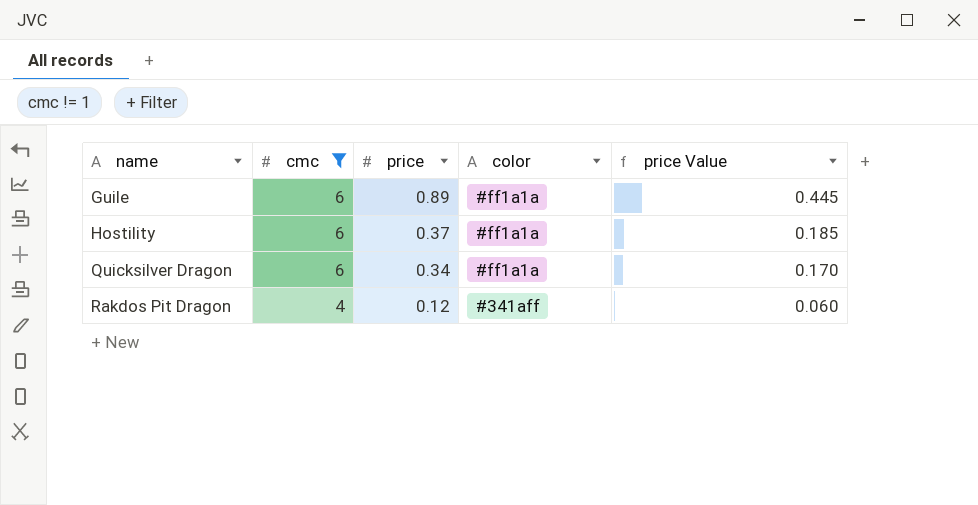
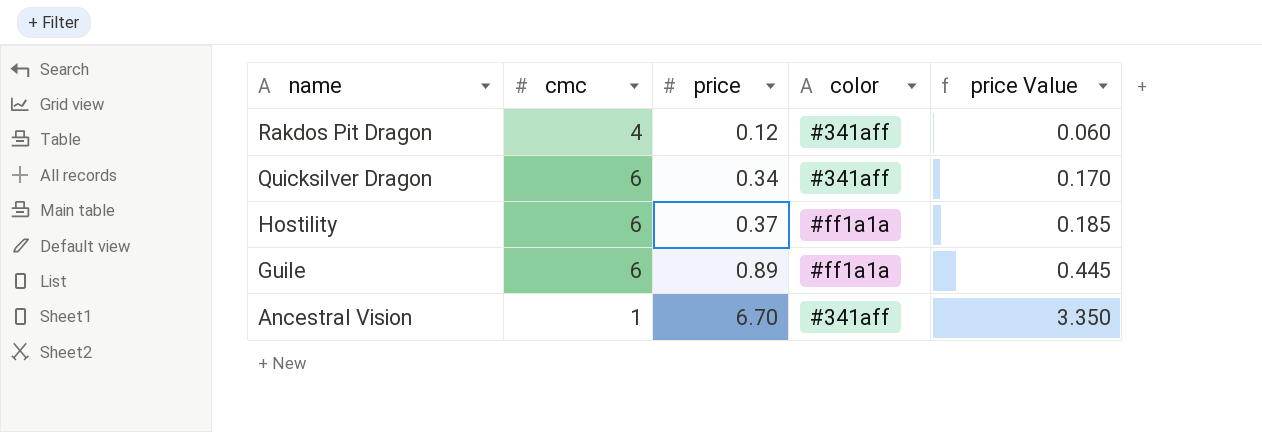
filter: cmc != 1 -> none
row order: name ascending -> name descending
Quicksilver Dragon | color: #ff1a1a -> #341aff

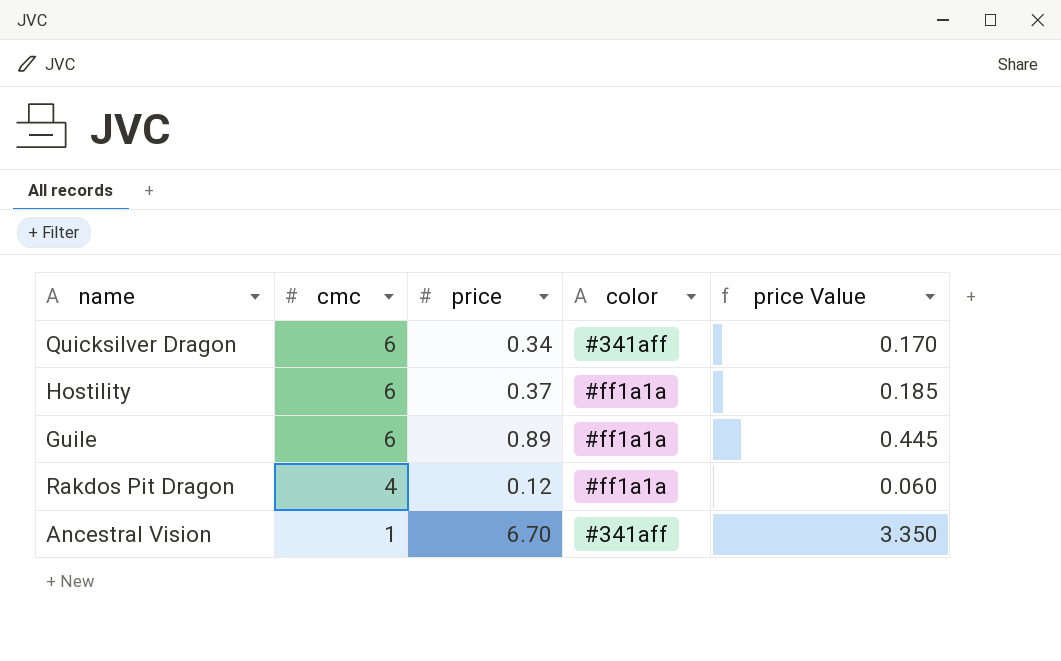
row order: name descending -> cmc descending
Rakdos Pit Dragon | color: #341aff -> #ff1a1a

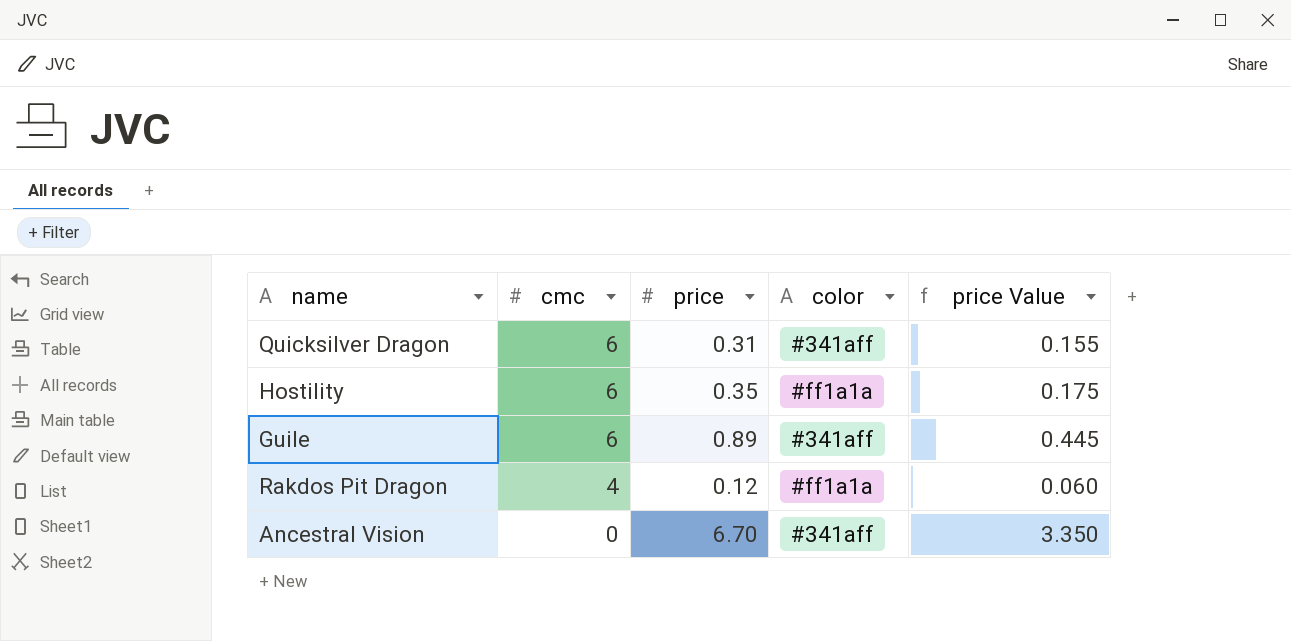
Quicksilver Dragon | price: 0.34 -> 0.31
Quicksilver Dragon | price Value: 0.170 -> 0.155
Hostility | price: 0.37 -> 0.35
Hostility | price Value: 0.185 -> 0.175
Guile | color: #ff1a1a -> #341aff
Ancestral Vision | cmc: 1 -> 0

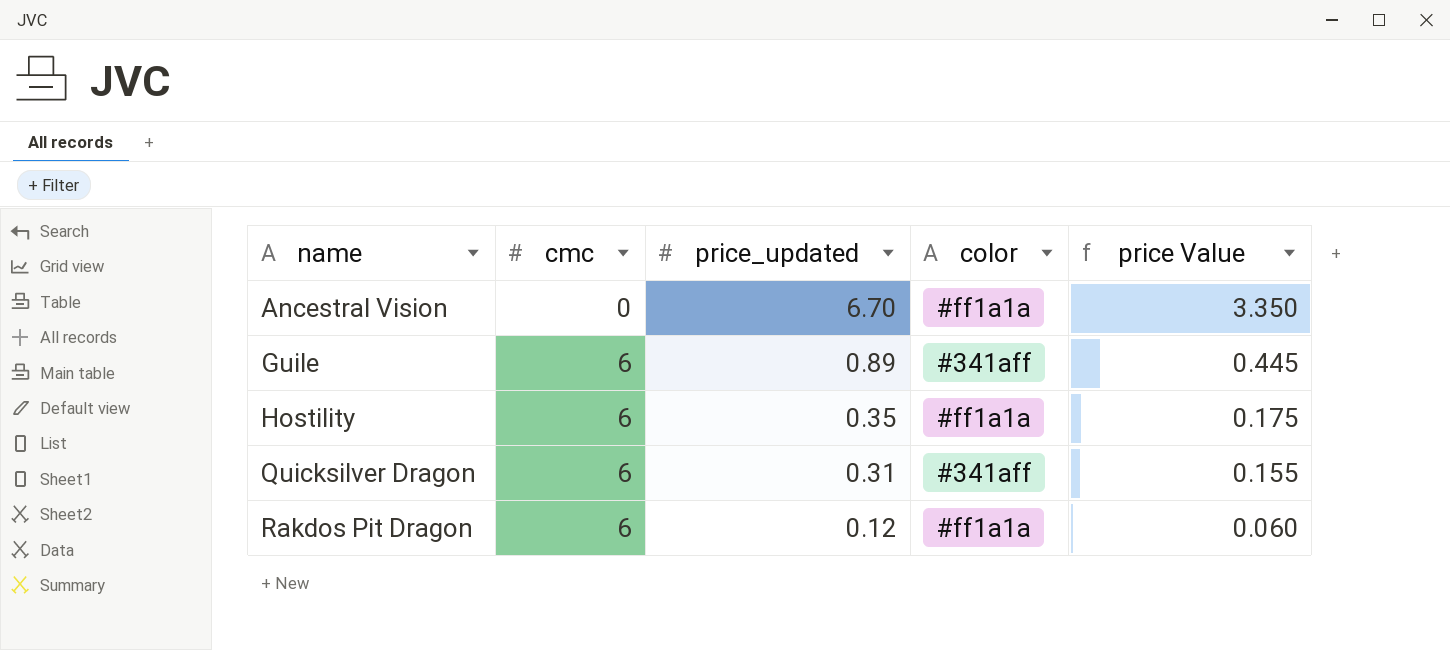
row order: cmc descending -> name ascending
column name: price -> price_updated
Ancestral Vision | color: #341aff -> #ff1a1a
Rakdos Pit Dragon | cmc: 4 -> 6

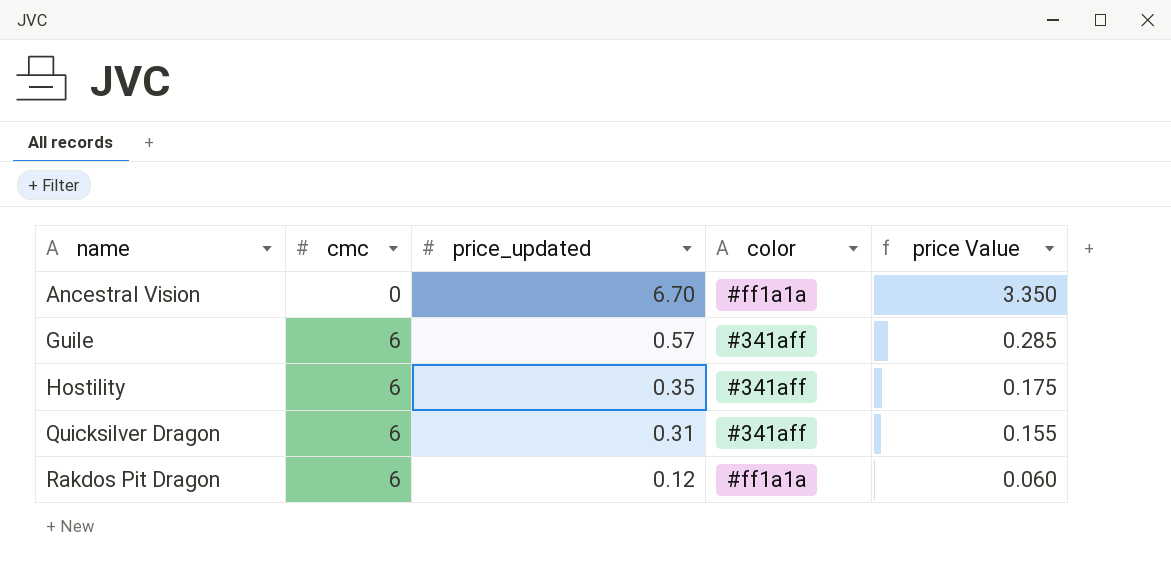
Guile | price_updated: 0.89 -> 0.57
Guile | price Value: 0.445 -> 0.285
Hostility | color: #ff1a1a -> #341aff

